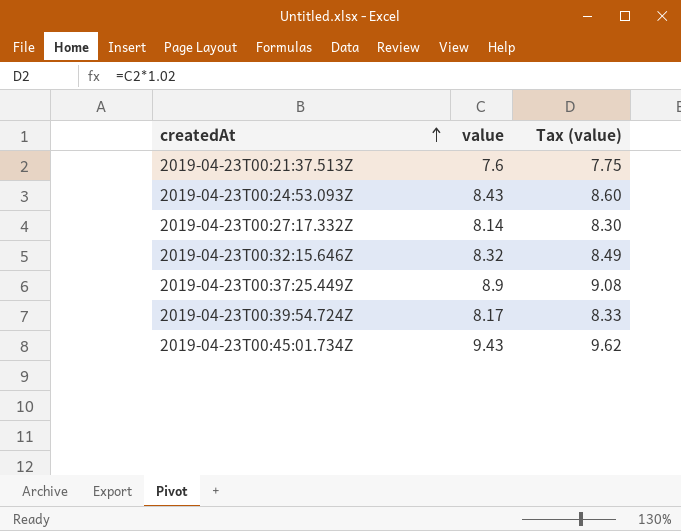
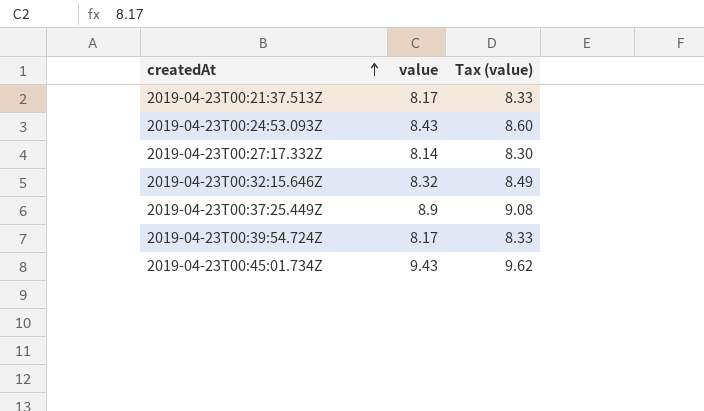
2019-04-23T00:21:37.513Z | value: 7.6 -> 8.17
2019-04-23T00:21:37.513Z | Tax (value): 7.75 -> 8.33

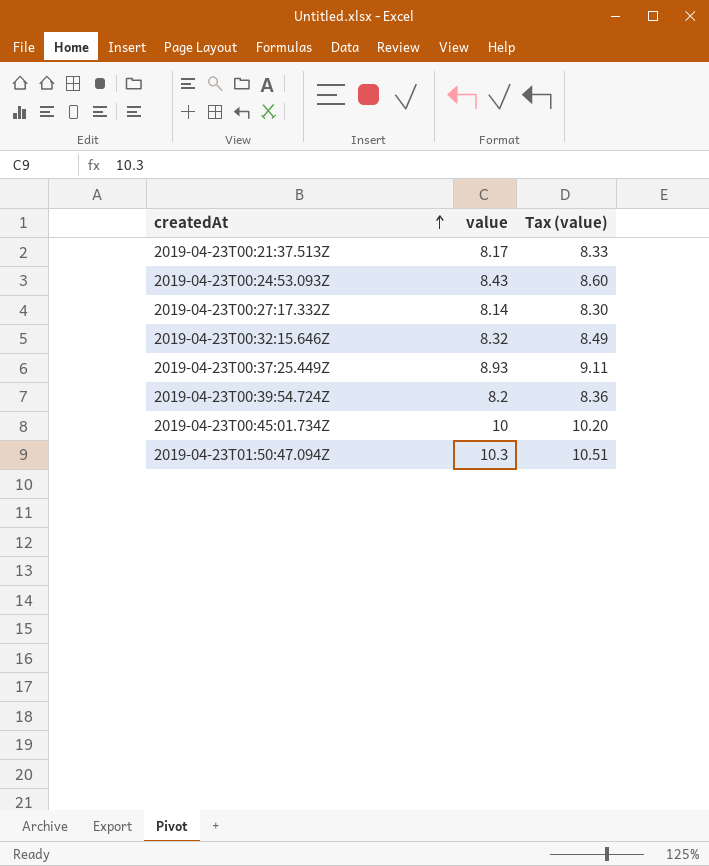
2019-04-23T00:37:25.449Z | value: 8.9 -> 8.93
2019-04-23T00:37:25.449Z | Tax (value): 9.08 -> 9.11
2019-04-23T00:39:54.724Z | value: 8.17 -> 8.2
2019-04-23T00:39:54.724Z | Tax (value): 8.33 -> 8.36
2019-04-23T00:45:01.734Z | value: 9.43 -> 10
2019-04-23T00:45:01.734Z | Tax (value): 9.62 -> 10.20
row 2019-04-23T01:50:47.094Z: none -> 10.3 | 10.51

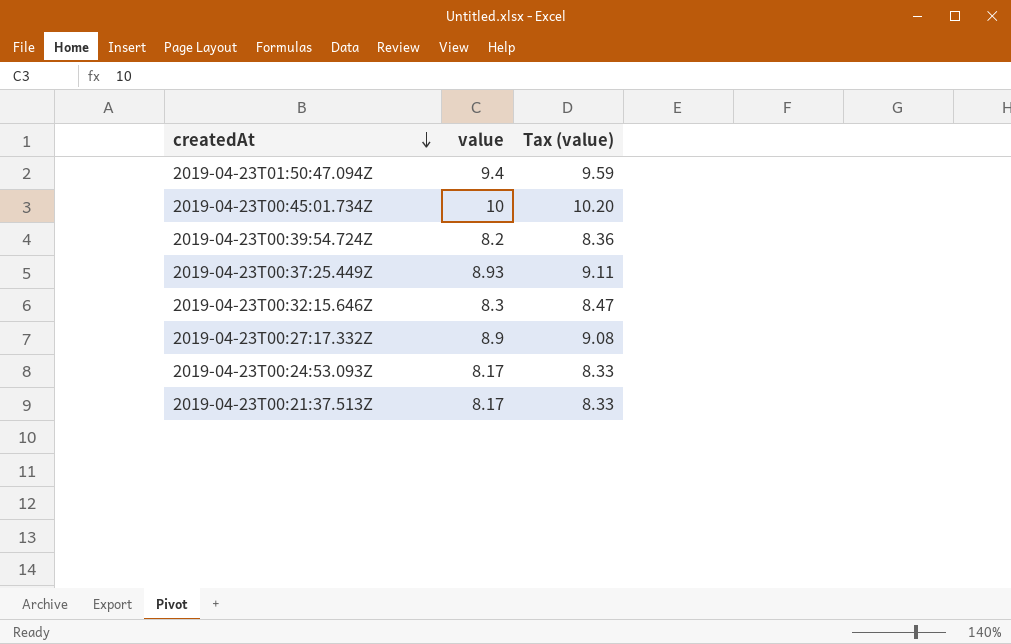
row order: createdAt ascending -> createdAt descending
2019-04-23T01:50:47.094Z | value: 10.3 -> 9.4
2019-04-23T01:50:47.094Z | Tax (value): 10.51 -> 9.59
2019-04-23T00:32:15.646Z | value: 8.32 -> 8.3
2019-04-23T00:32:15.646Z | Tax (value): 8.49 -> 8.47
2019-04-23T00:27:17.332Z | value: 8.14 -> 8.9
2019-04-23T00:27:17.332Z | Tax (value): 8.30 -> 9.08
2019-04-23T00:24:53.093Z | value: 8.43 -> 8.17
2019-04-23T00:24:53.093Z | Tax (value): 8.60 -> 8.33

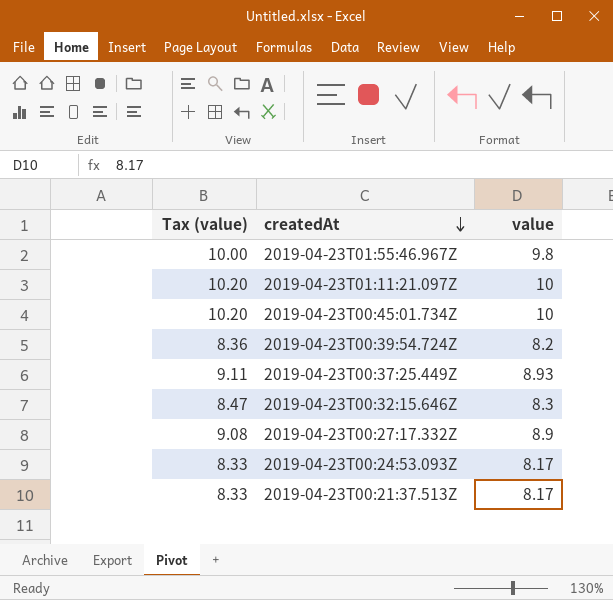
column Tax (value) | position: 3 -> 1
row 2019-04-23T01:50:47.094Z: 9.4 | 9.59 -> none
row 2019-04-23T01:55:46.967Z: none -> 10.00 | 9.8
row 2019-04-23T01:11:21.097Z: none -> 10.20 | 10

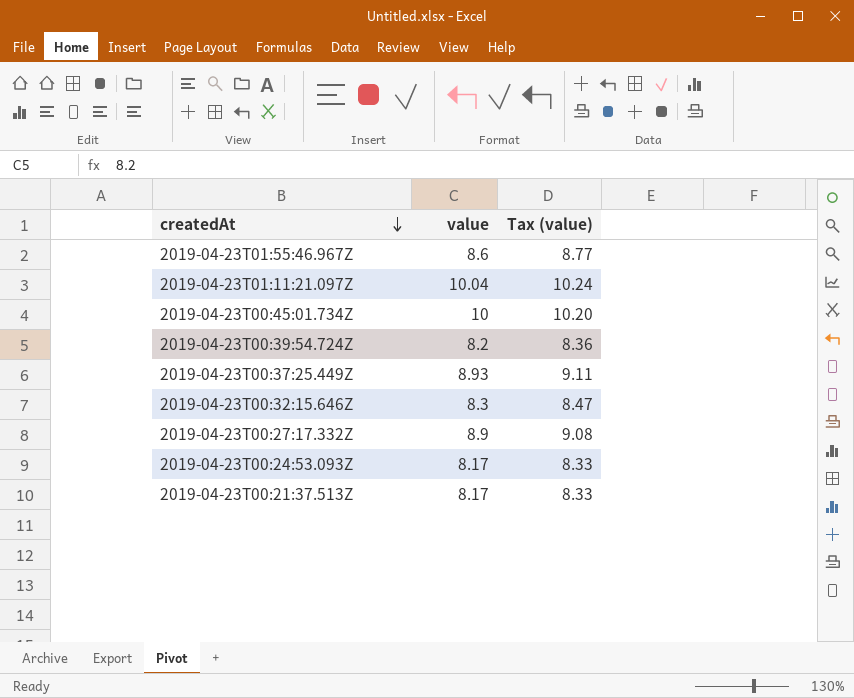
column Tax (value) | position: 1 -> 3
2019-04-23T01:55:46.967Z | value: 9.8 -> 8.6
2019-04-23T01:55:46.967Z | Tax (value): 10.00 -> 8.77
2019-04-23T01:11:21.097Z | value: 10 -> 10.04
2019-04-23T01:11:21.097Z | Tax (value): 10.20 -> 10.24

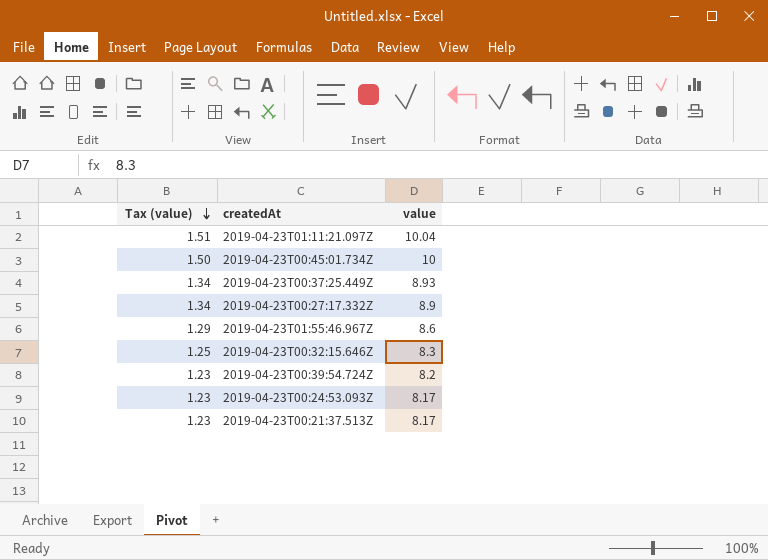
row order: createdAt descending -> Tax (value) descending
column Tax (value) | formula: [value] * 1.02 -> [value] * 0.15
column Tax (value) | position: 3 -> 1

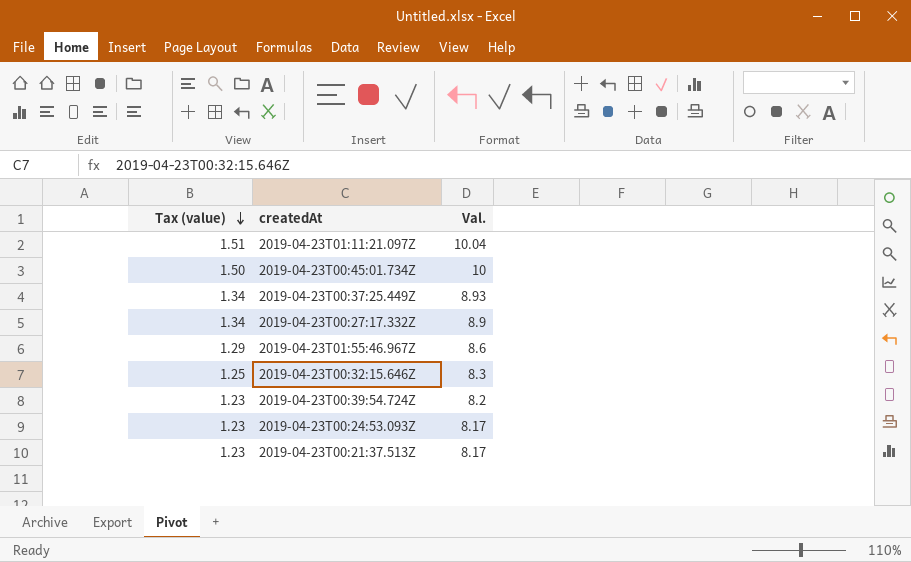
column name: value -> Val.

